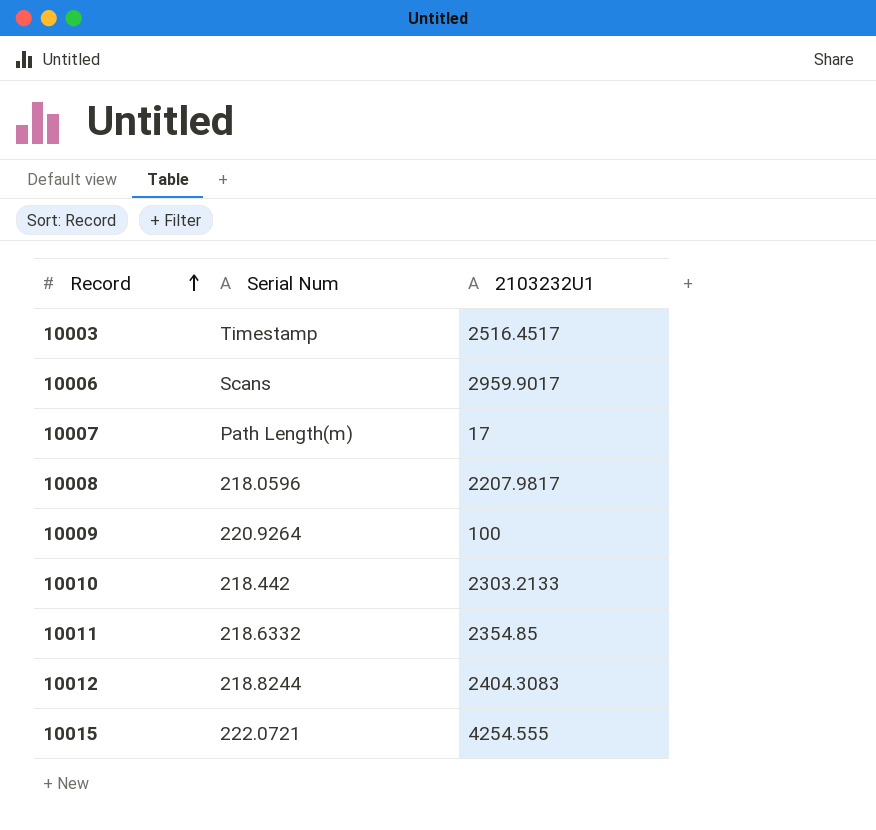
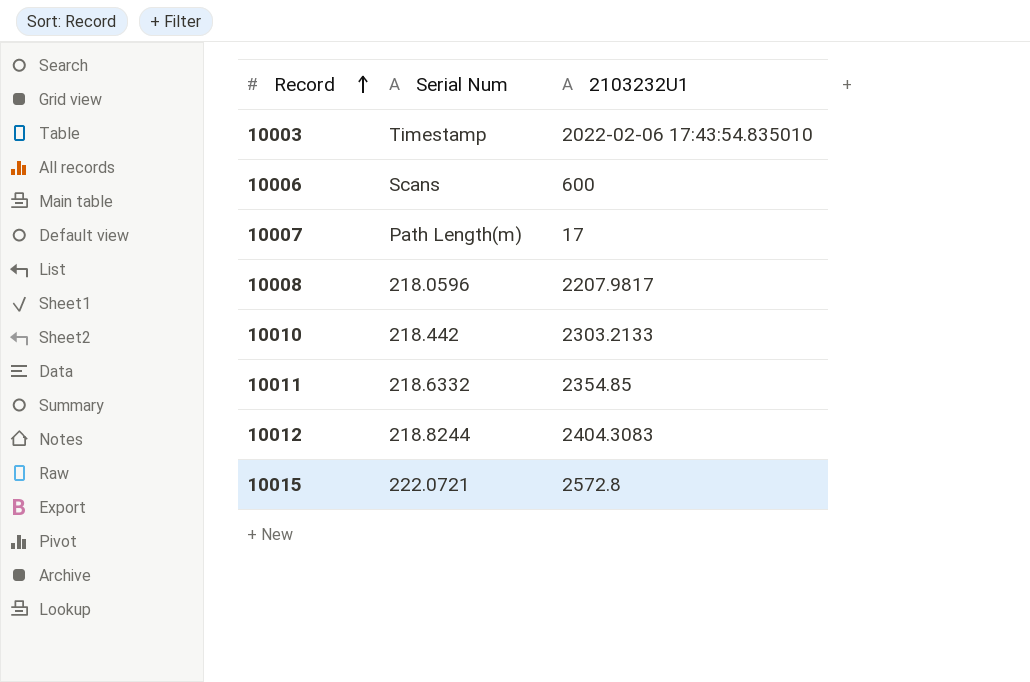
row 10009: 220.9264 | 100 -> none
10003 | 2103232U1: 2516.4517 -> 2022-02-06 17:43:54.835010
10006 | 2103232U1: 2959.9017 -> 600
10015 | 2103232U1: 4254.555 -> 2572.8

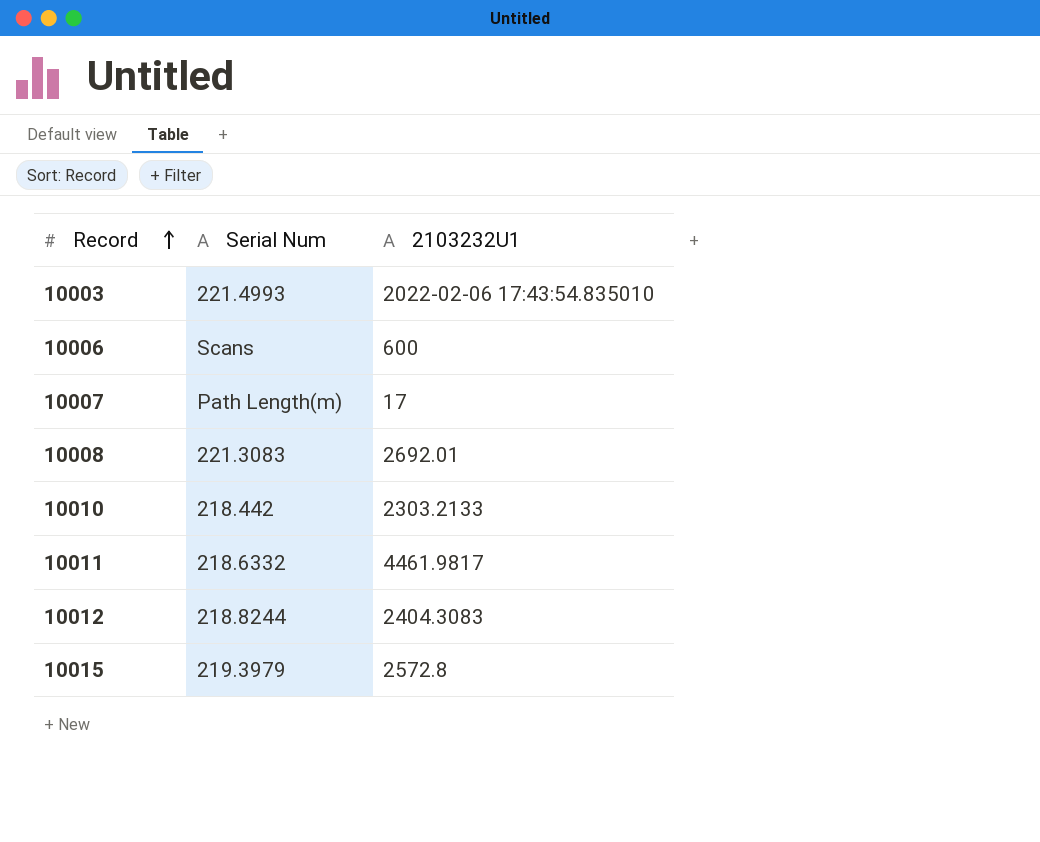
10003 | Serial Num: Timestamp -> 221.4993
10008 | Serial Num: 218.0596 -> 221.3083
10008 | 2103232U1: 2207.9817 -> 2692.01
10011 | 2103232U1: 2354.85 -> 4461.9817
10015 | Serial Num: 222.0721 -> 219.3979

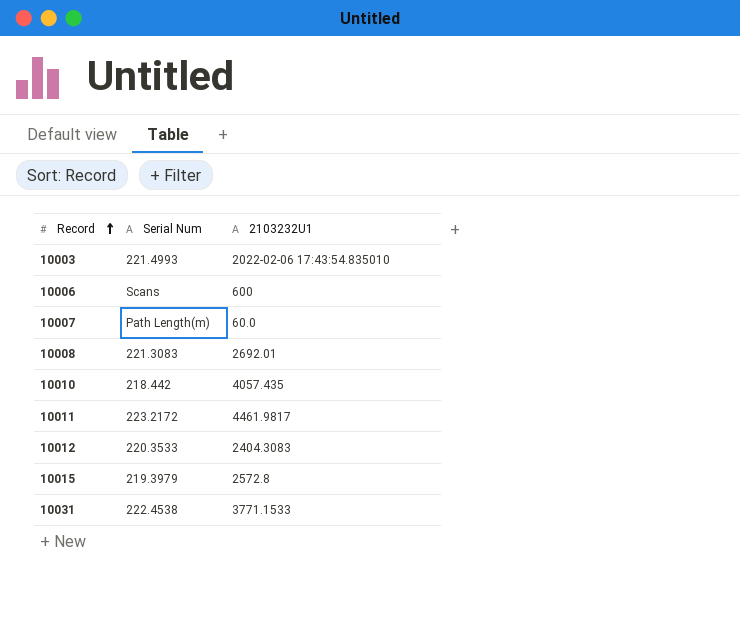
10007 | 2103232U1: 17 -> 60.0
10010 | 2103232U1: 2303.2133 -> 4057.435
10011 | Serial Num: 218.6332 -> 223.2172
10012 | Serial Num: 218.8244 -> 220.3533
row 10031: none -> 222.4538 | 3771.1533

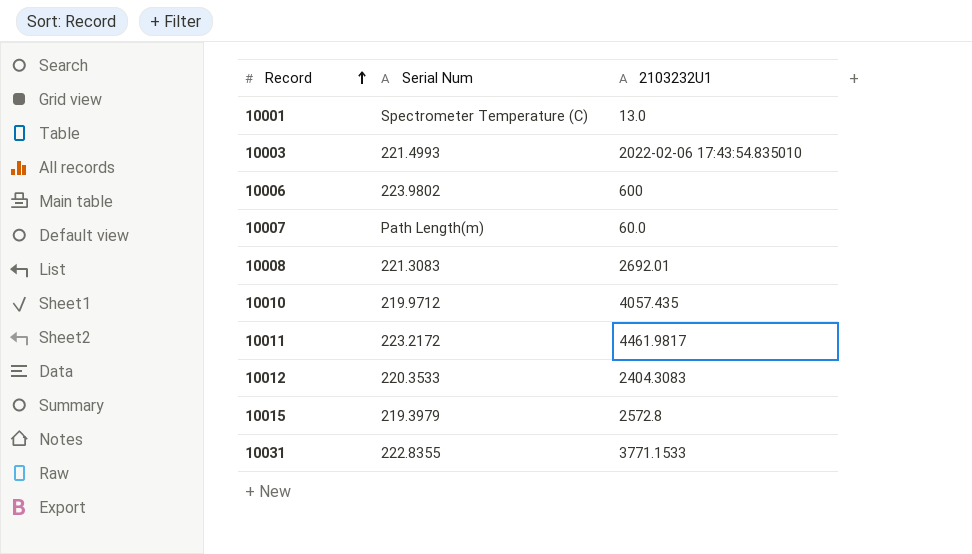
row 10001: none -> Spectrometer Temperature (C) | 13.0
10006 | Serial Num: Scans -> 223.9802
10010 | Serial Num: 218.442 -> 219.9712
10031 | Serial Num: 222.4538 -> 222.8355

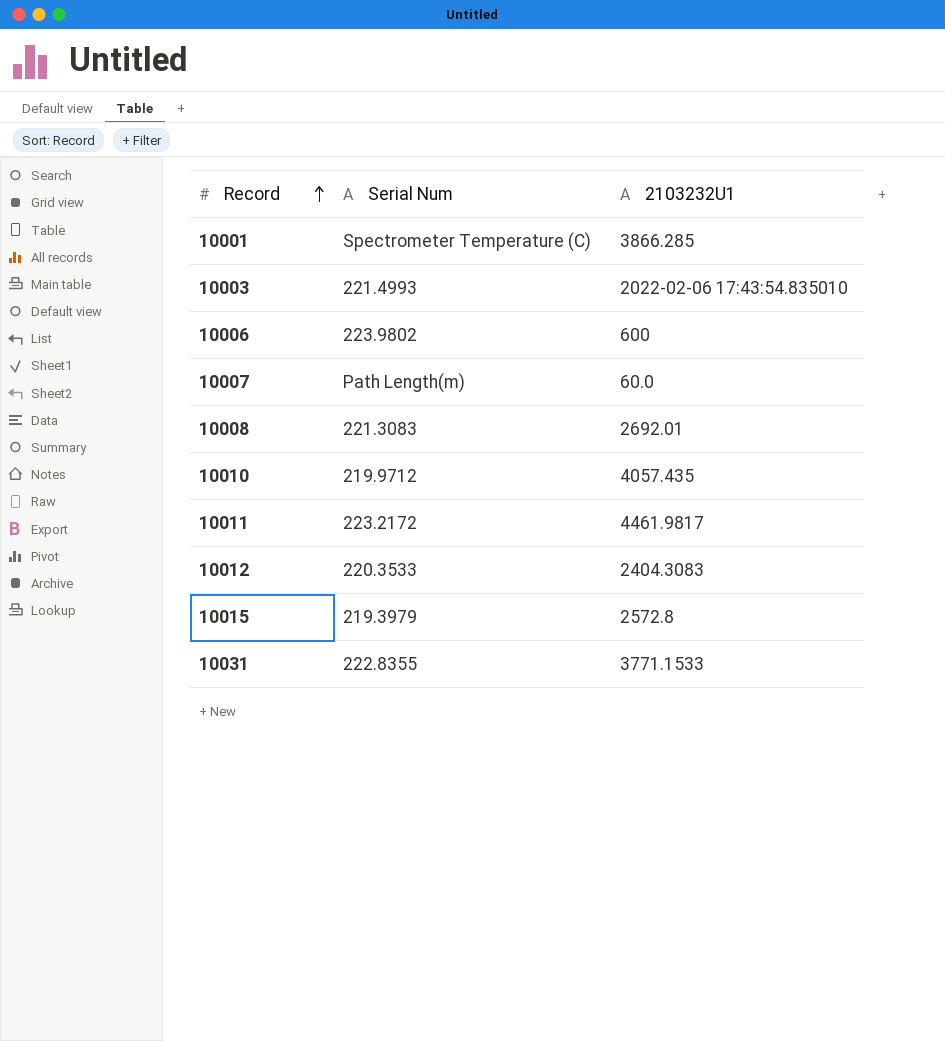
10001 | 2103232U1: 13.0 -> 3866.285

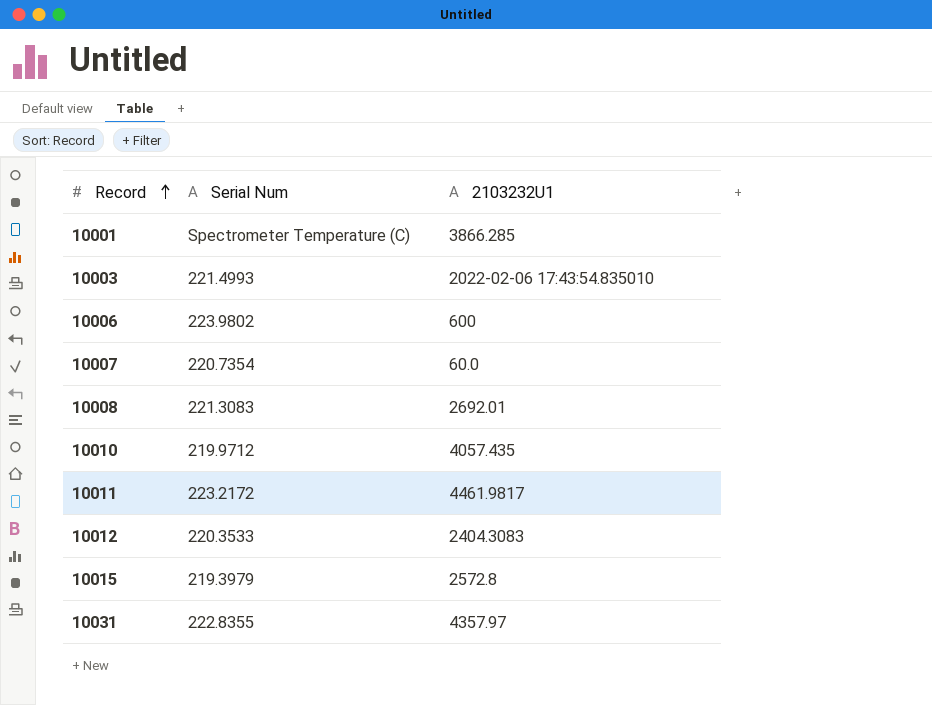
10007 | Serial Num: Path Length(m) -> 220.7354
10031 | 2103232U1: 3771.1533 -> 4357.97

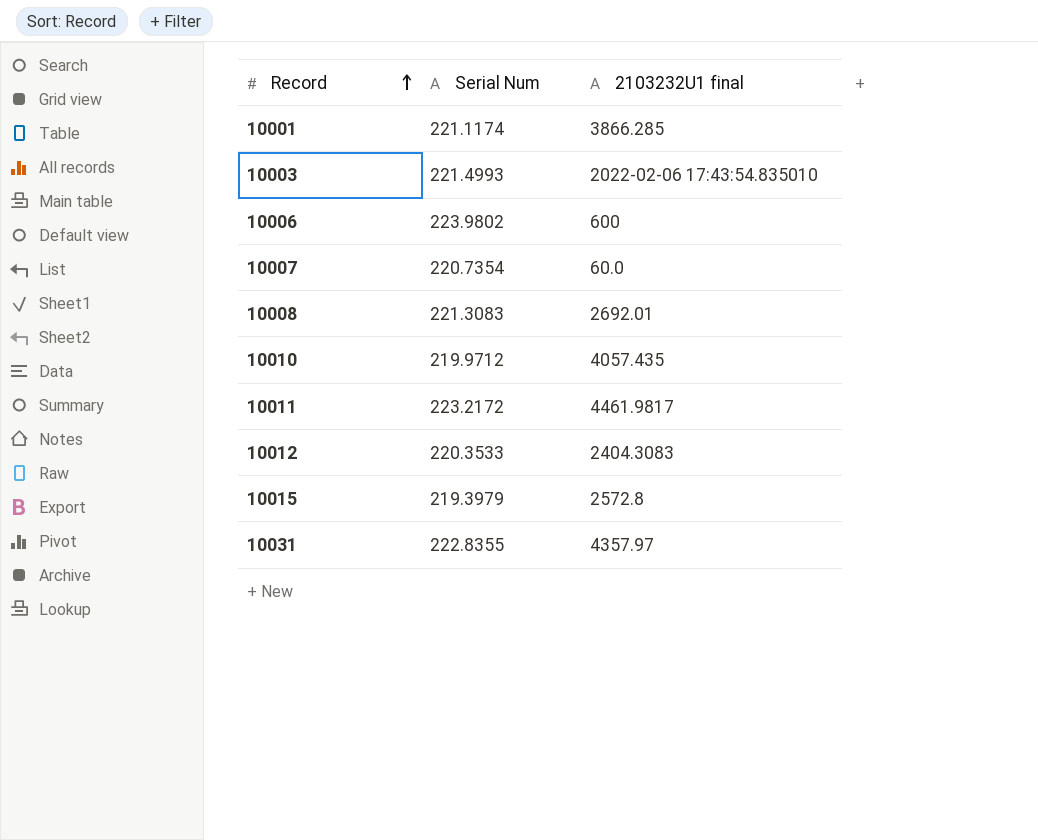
column name: 2103232U1 -> 2103232U1 final
10001 | Serial Num: Spectrometer Temperature (C) -> 221.1174

